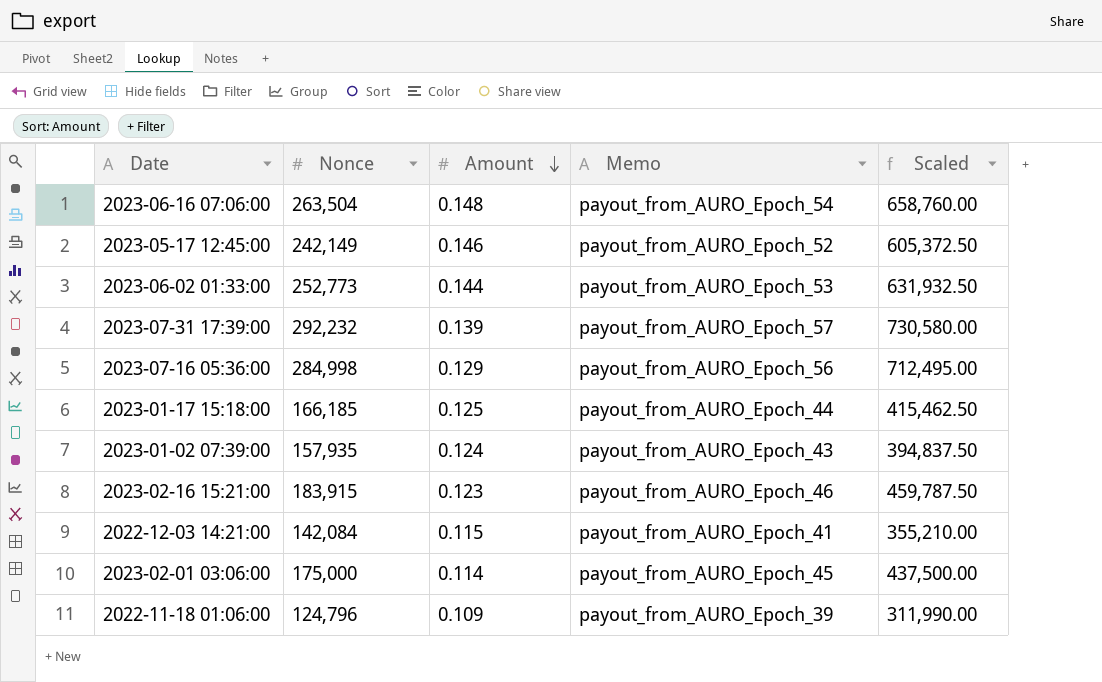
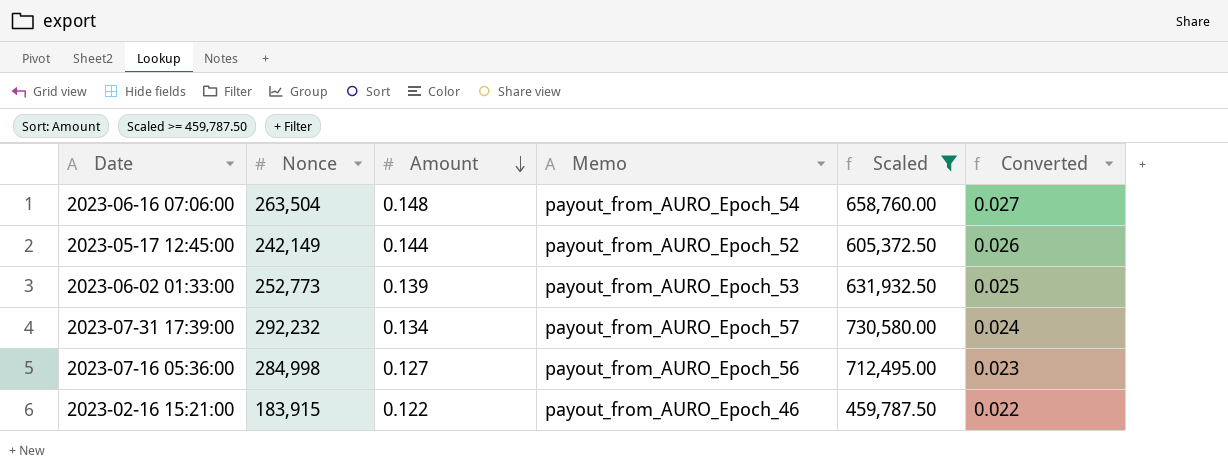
filter: none -> Scaled >= 459,787.50
column Converted | formula: none -> [Amount] * 0.18
2023-05-17 12:45:00 | Amount: 0.146 -> 0.144
2023-06-02 01:33:00 | Amount: 0.144 -> 0.139
2023-07-31 17:39:00 | Amount: 0.139 -> 0.134
2023-07-16 05:36:00 | Amount: 0.129 -> 0.127
2023-02-16 15:21:00 | Amount: 0.123 -> 0.122

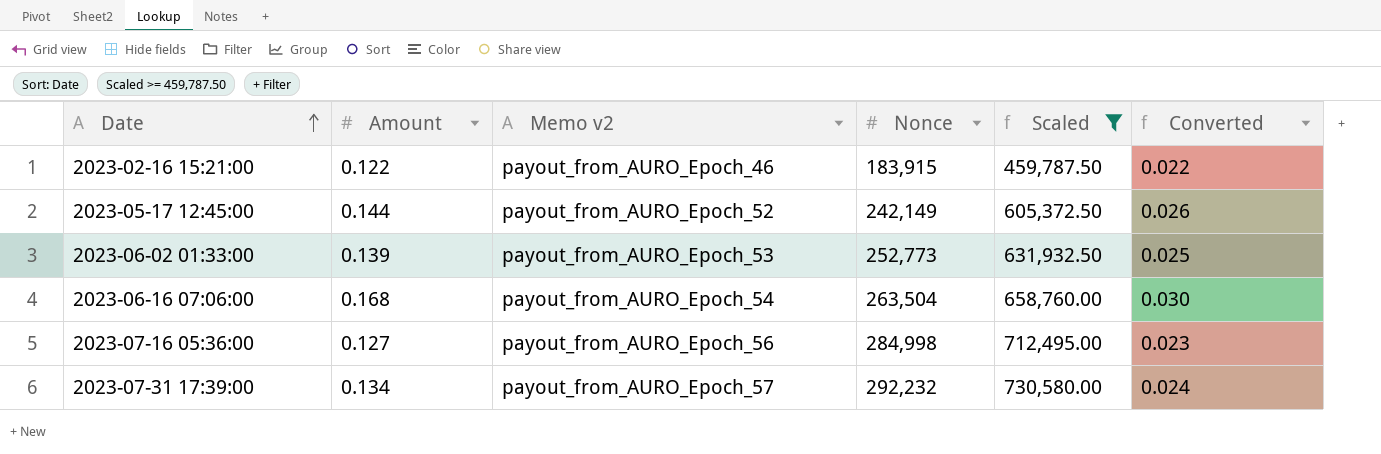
row order: Amount descending -> Date ascending
column name: Memo -> Memo v2
column Nonce | position: 2 -> 4
2023-06-16 07:06:00 | Amount: 0.148 -> 0.168
2023-06-16 07:06:00 | Converted: 0.027 -> 0.030

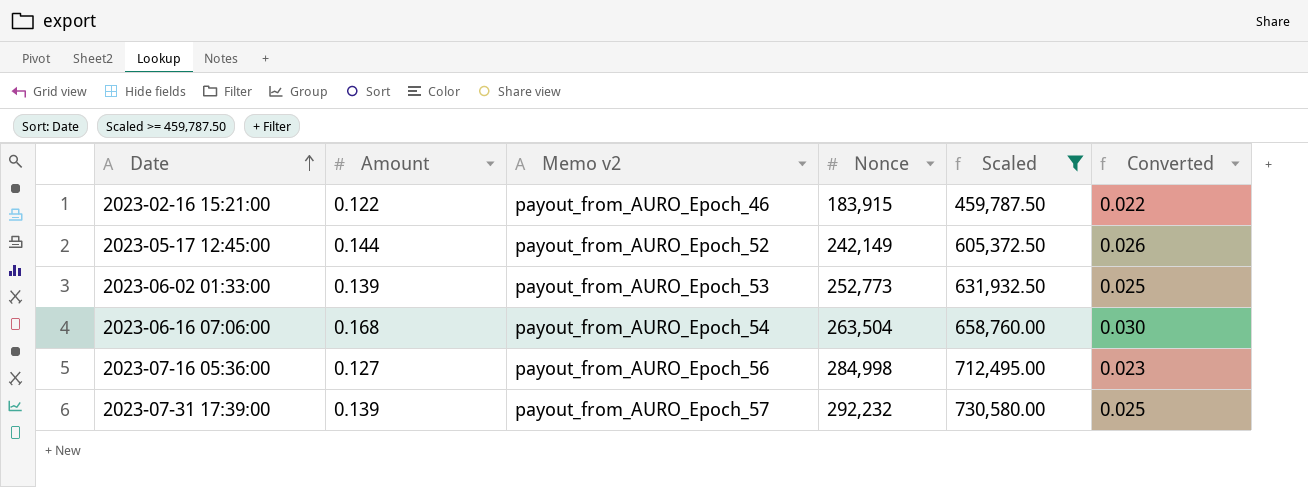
2023-07-31 17:39:00 | Amount: 0.134 -> 0.139
2023-07-31 17:39:00 | Converted: 0.024 -> 0.025

